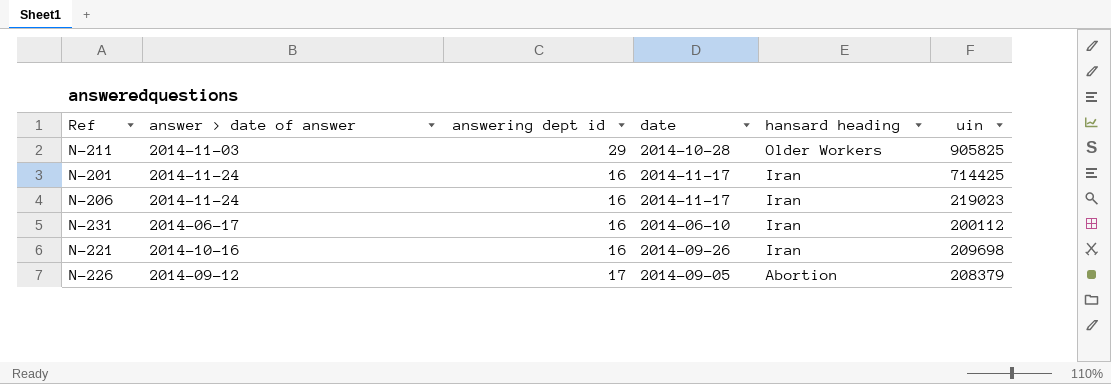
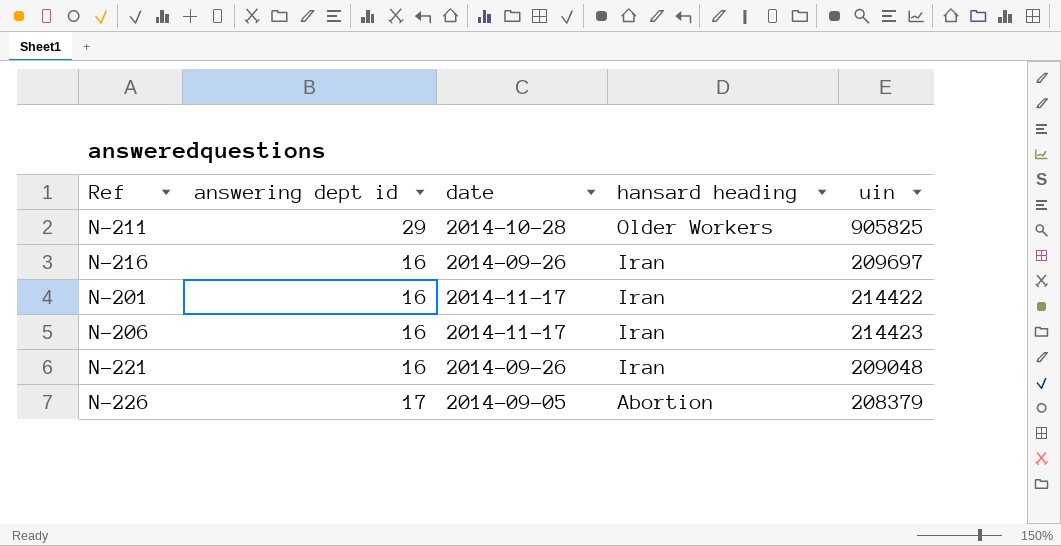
column answer > date of answer | position: 2 -> none
row N-231: 2014-06-17 | 16 | 2014-06-10 | Iran | 200112 -> none
row N-216: none -> 16 | 2014-09-26 | Iran | 209697
N-201 | uin: 714425 -> 214422
N-206 | uin: 219023 -> 214423
N-221 | uin: 209698 -> 209048

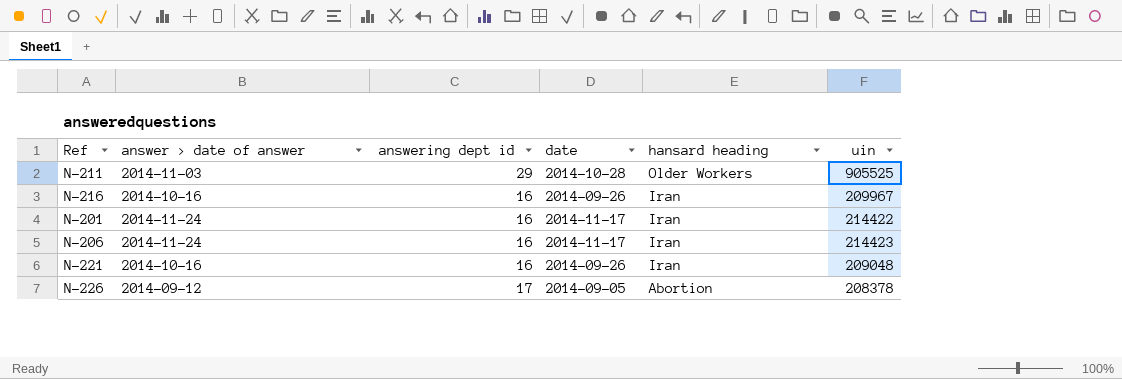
column answer > date of answer | position: none -> 2
N-211 | uin: 905825 -> 905525
N-216 | uin: 209697 -> 209967
N-226 | uin: 208379 -> 208378

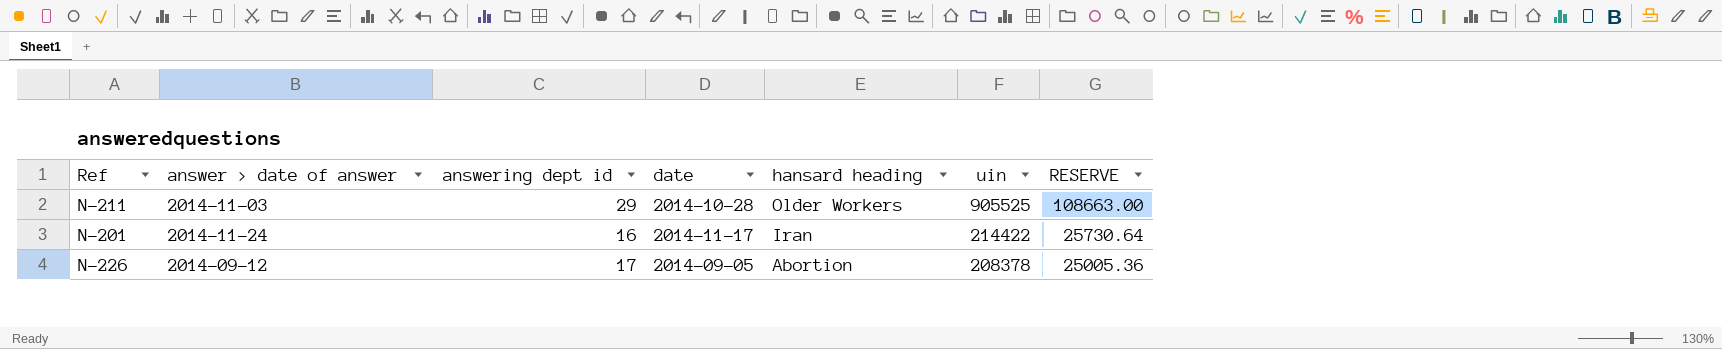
column RESERVE | formula: none -> [uin] * 0.12
row N-216: 2014-10-16 | 16 | 2014-09-26 | Iran | 209967 -> none
row N-206: 2014-11-24 | 16 | 2014-11-17 | Iran | 214423 -> none
row N-221: 2014-10-16 | 16 | 2014-09-26 | Iran | 209048 -> none

